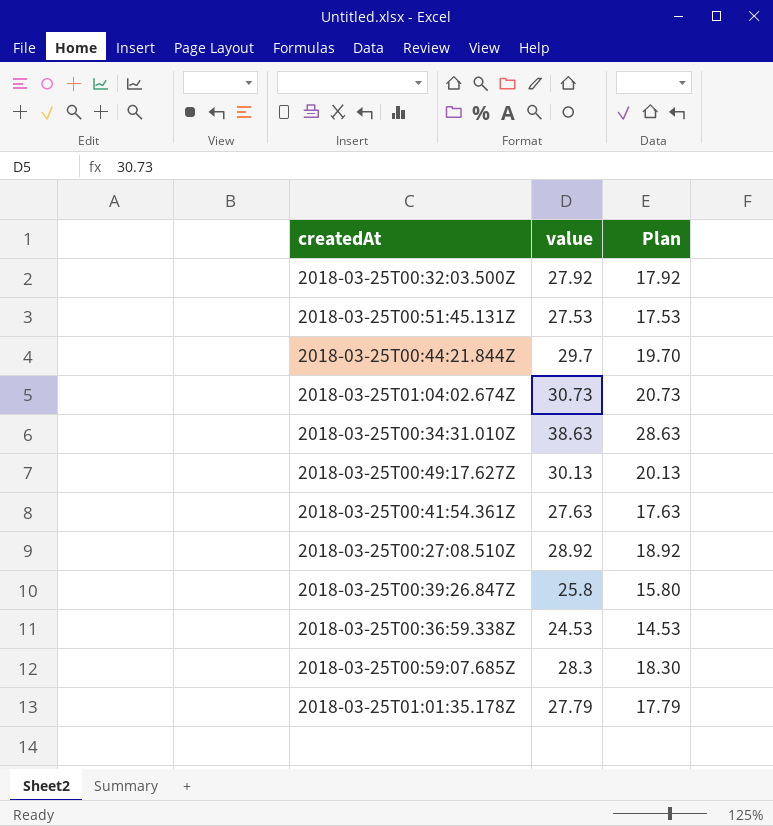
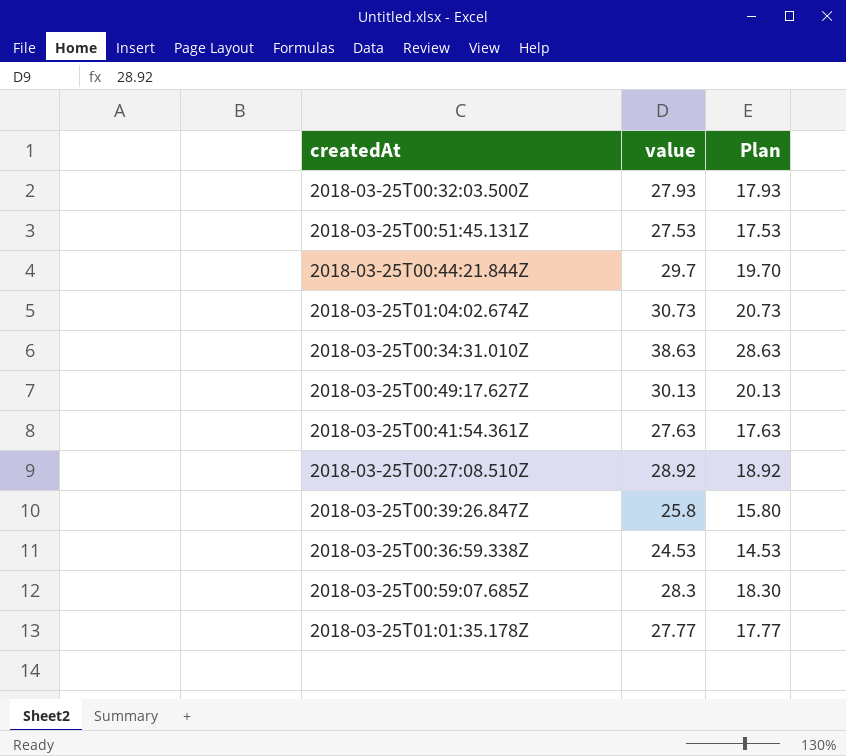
2018-03-25T00:32:03.500Z | value: 27.92 -> 27.93
2018-03-25T00:32:03.500Z | Plan: 17.92 -> 17.93
2018-03-25T01:01:35.178Z | value: 27.79 -> 27.77
2018-03-25T01:01:35.178Z | Plan: 17.79 -> 17.77

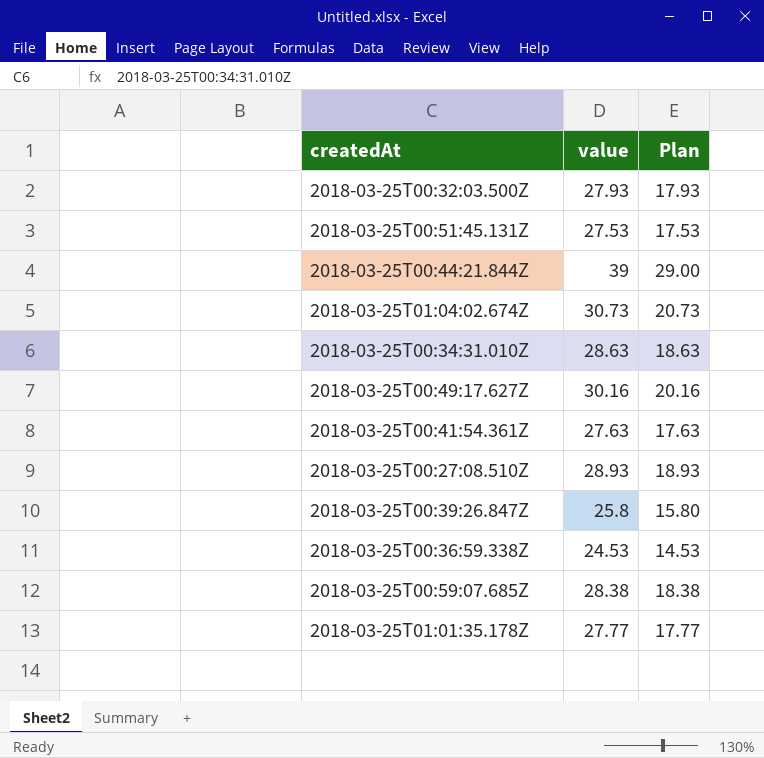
2018-03-25T00:44:21.844Z | value: 29.7 -> 39
2018-03-25T00:44:21.844Z | Plan: 19.70 -> 29.00
2018-03-25T00:34:31.010Z | value: 38.63 -> 28.63
2018-03-25T00:34:31.010Z | Plan: 28.63 -> 18.63
2018-03-25T00:49:17.627Z | value: 30.13 -> 30.16
2018-03-25T00:49:17.627Z | Plan: 20.13 -> 20.16
2018-03-25T00:27:08.510Z | value: 28.92 -> 28.93
2018-03-25T00:27:08.510Z | Plan: 18.92 -> 18.93
2018-03-25T00:59:07.685Z | value: 28.3 -> 28.38
2018-03-25T00:59:07.685Z | Plan: 18.30 -> 18.38

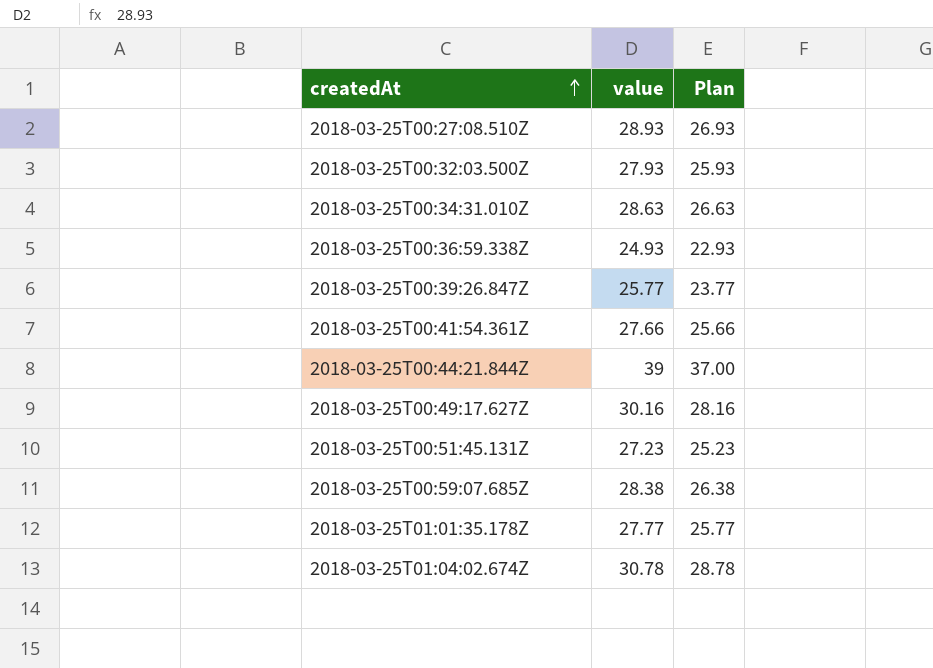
row order: none -> createdAt ascending
column Plan | formula: [value] - 10 -> [value] - 2
2018-03-25T00:36:59.338Z | value: 24.53 -> 24.93
2018-03-25T00:39:26.847Z | value: 25.8 -> 25.77
2018-03-25T00:41:54.361Z | value: 27.63 -> 27.66
2018-03-25T00:51:45.131Z | value: 27.53 -> 27.23
2018-03-25T01:04:02.674Z | value: 30.73 -> 30.78

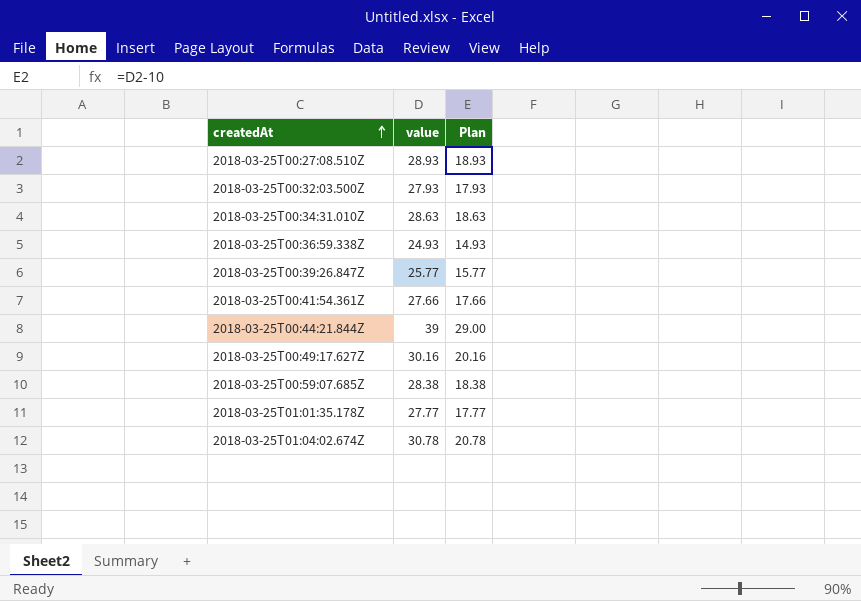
column Plan | formula: [value] - 2 -> [value] - 10
row 2018-03-25T00:51:45.131Z: 27.23 | 25.23 -> none

